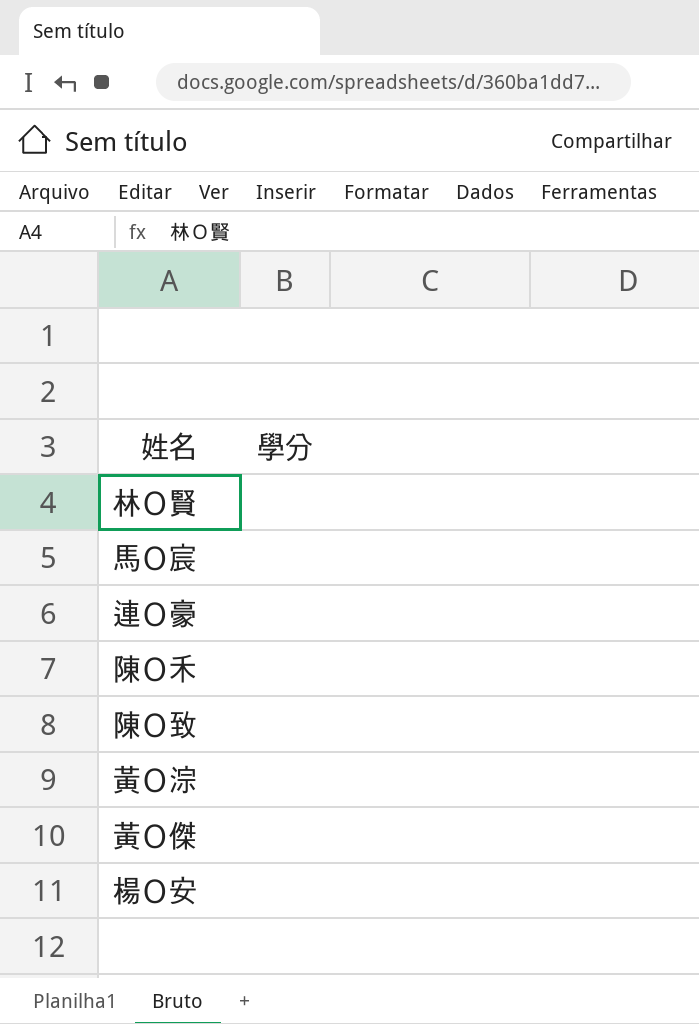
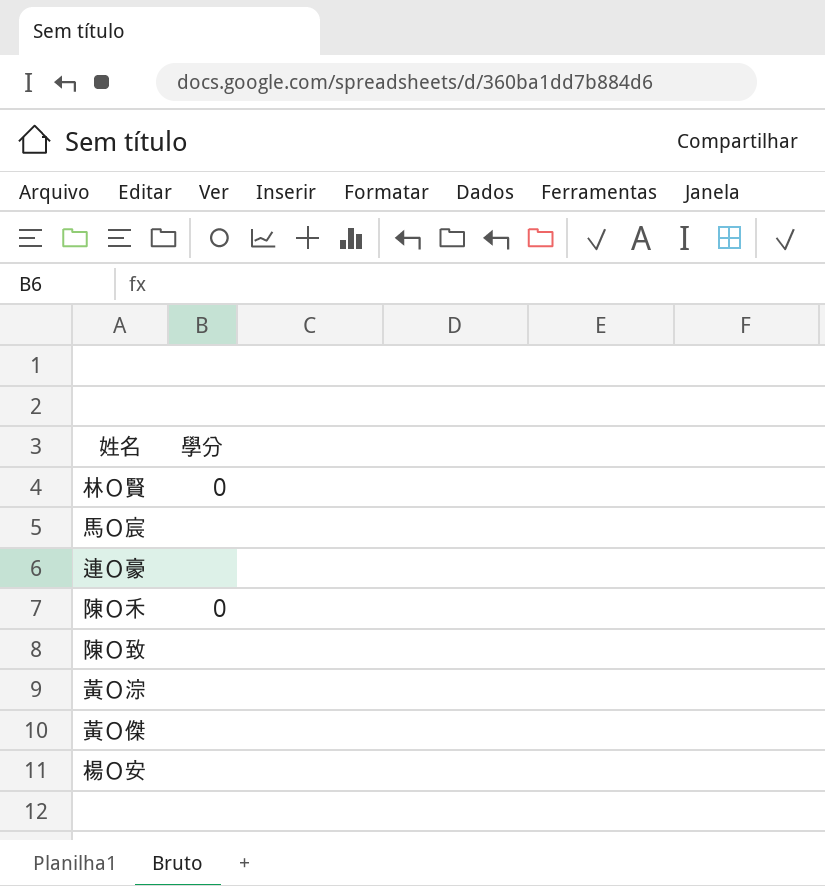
林Ｏ賢 | 學分: none -> 0
陳Ｏ禾 | 學分: none -> 0

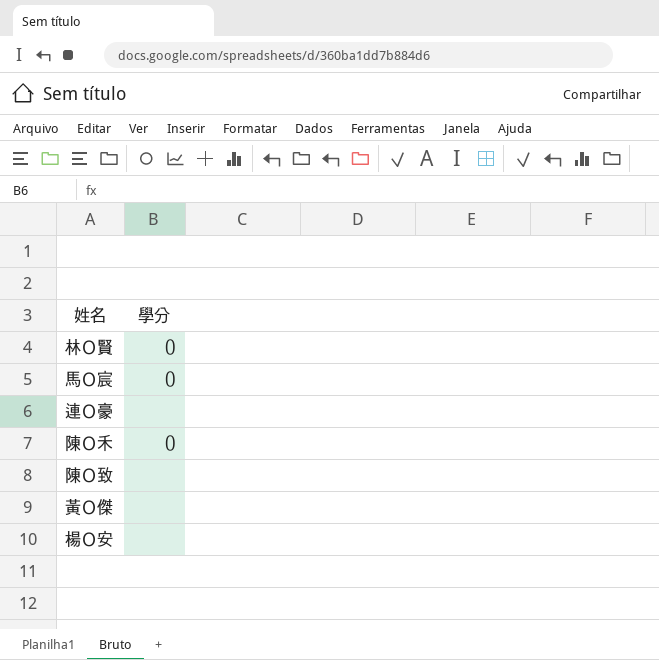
row 黃Ｏ淙: none -> none
馬Ｏ宸 | 學分: none -> 0

